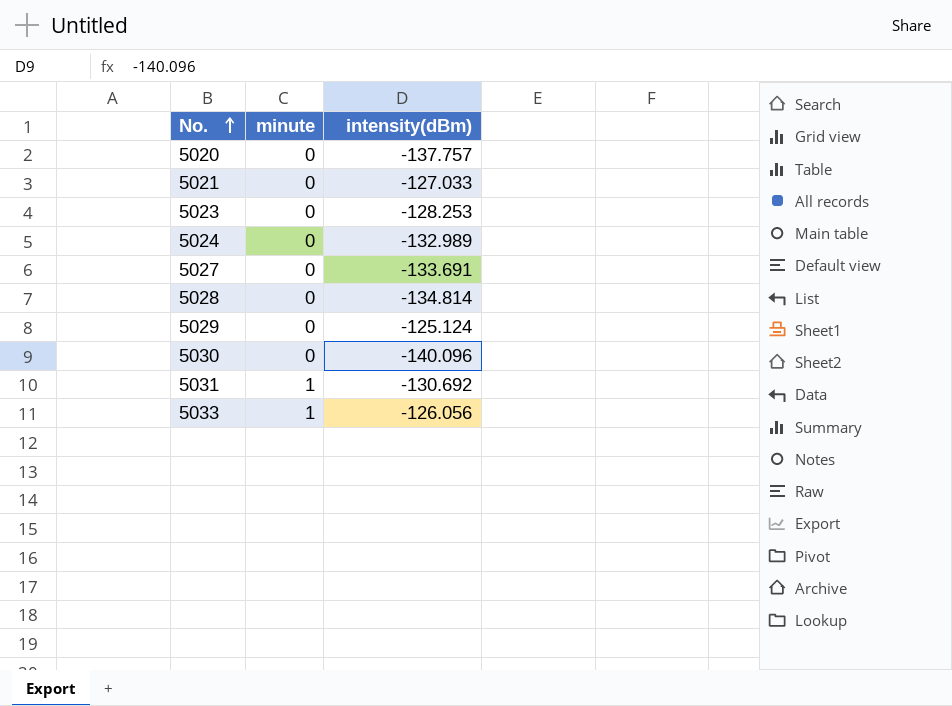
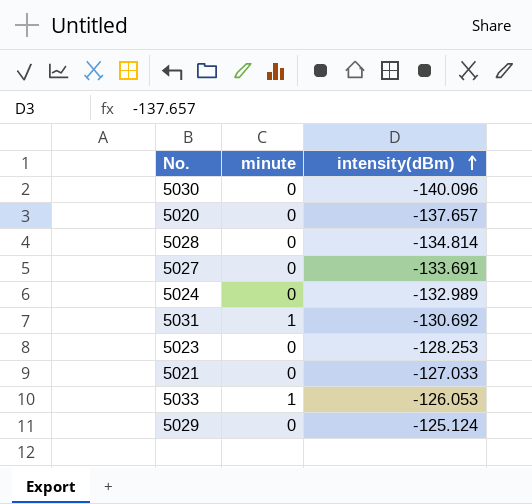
row order: No. ascending -> intensity(dBm) ascending
5020 | intensity(dBm): -137.757 -> -137.657
5033 | intensity(dBm): -126.056 -> -126.053

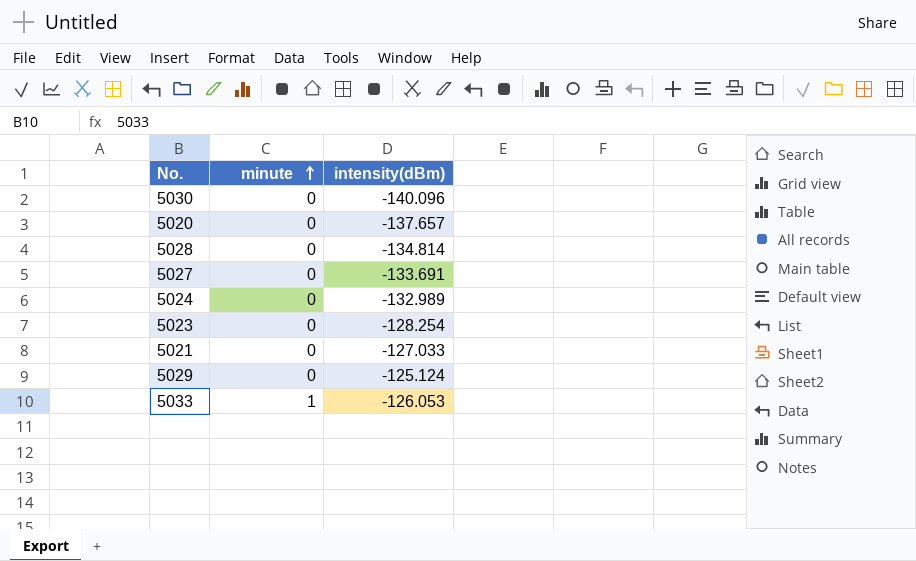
row order: intensity(dBm) ascending -> minute ascending
row 5031: 1 | -130.692 -> none
5023 | intensity(dBm): -128.253 -> -128.254

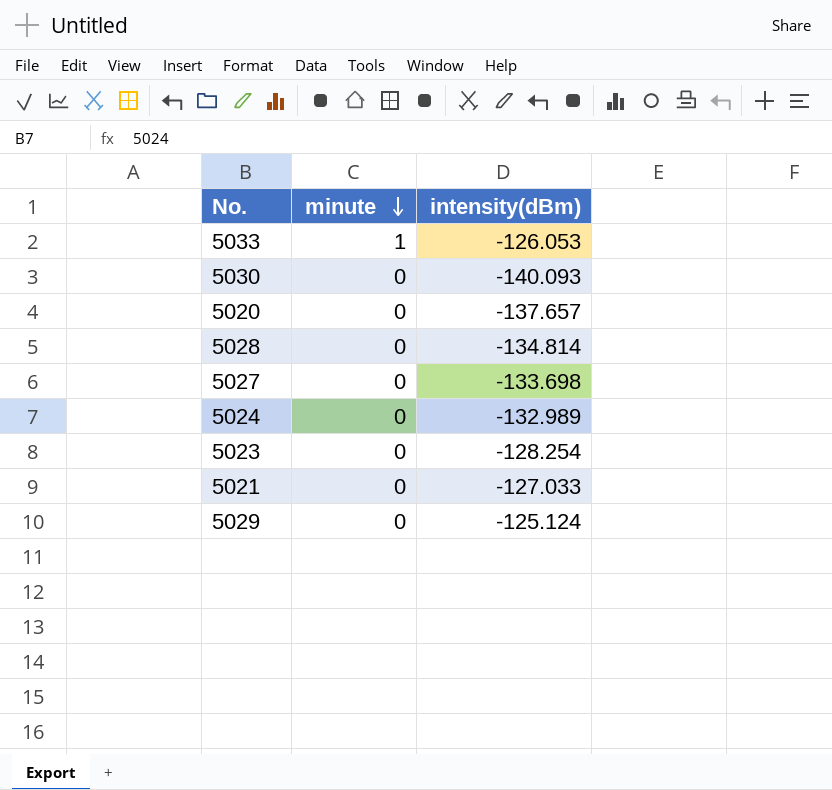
row order: minute ascending -> minute descending
5030 | intensity(dBm): -140.096 -> -140.093
5027 | intensity(dBm): -133.691 -> -133.698

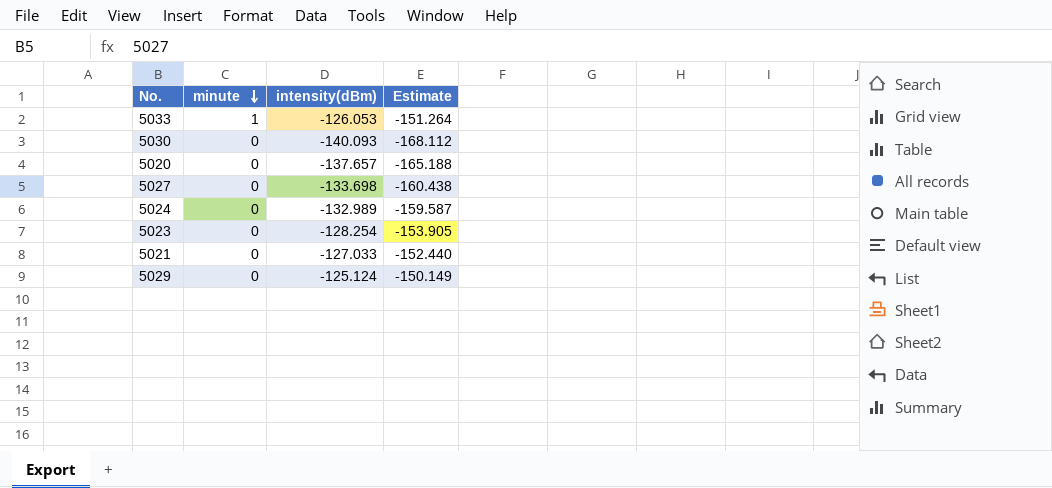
column Estimate | formula: none -> [intensity(dBm)] * 1.2
row 5028: 0 | -134.814 -> none

